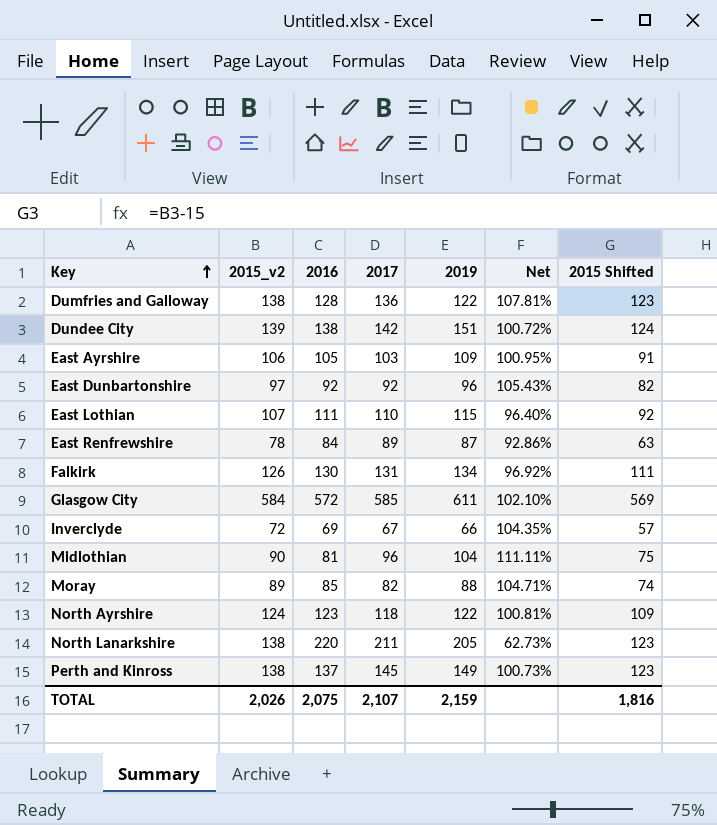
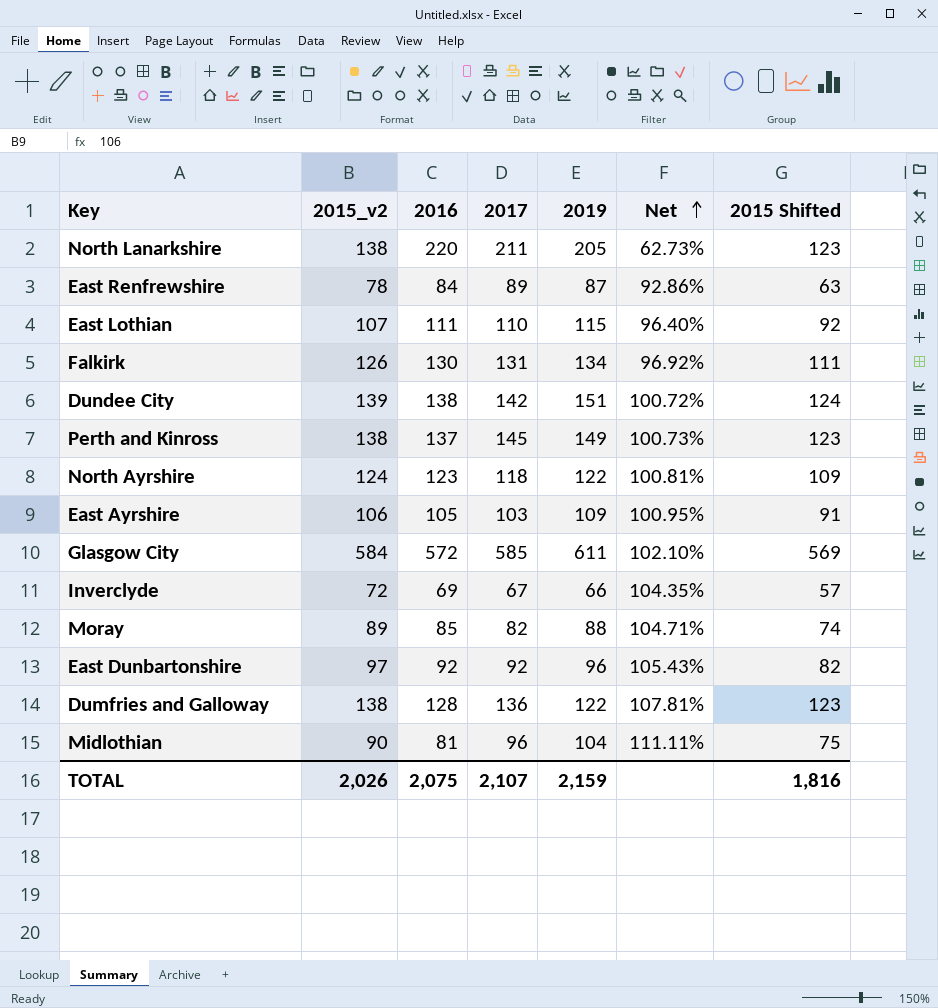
row order: Key ascending -> Net ascending

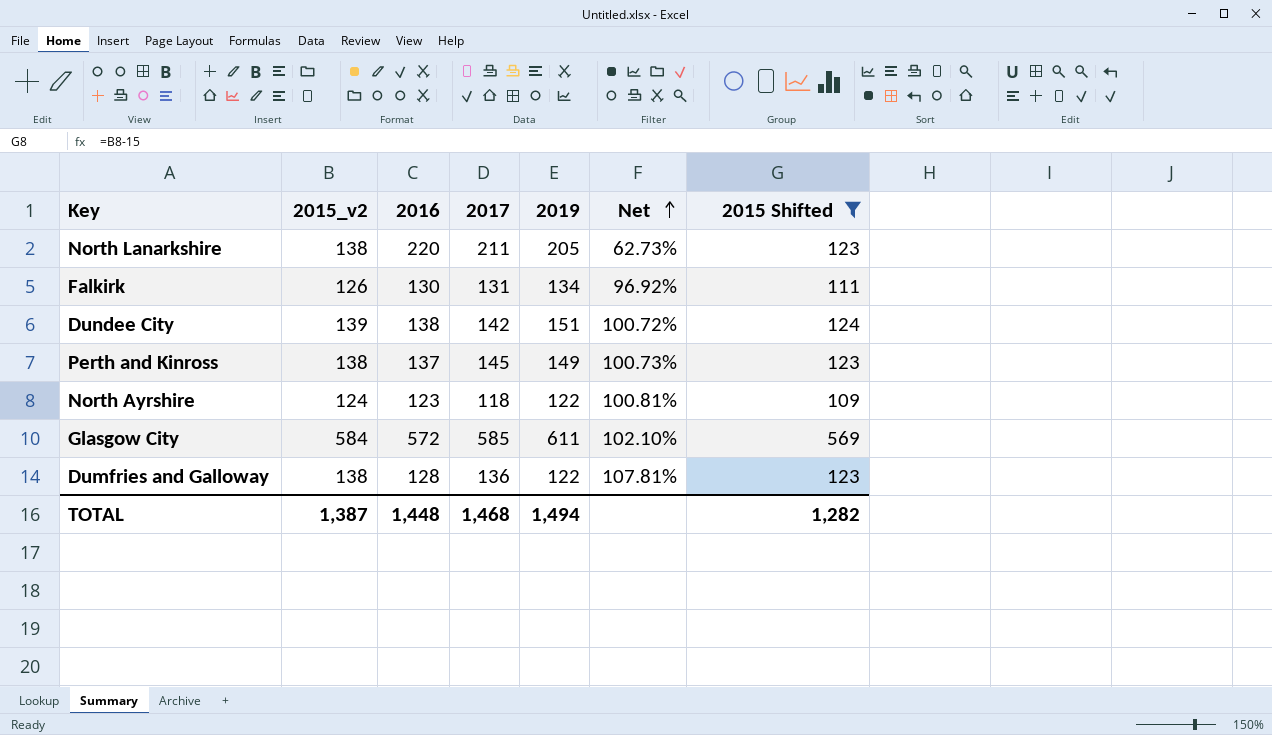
filter: none -> 2015 Shifted >= 109
TOTAL | 2015_v2: 2,026 -> 1,387
TOTAL | 2016: 2,075 -> 1,448
TOTAL | 2017: 2,107 -> 1,468
TOTAL | 2019: 2,159 -> 1,494
TOTAL | 2015 Shifted: 1,816 -> 1,282

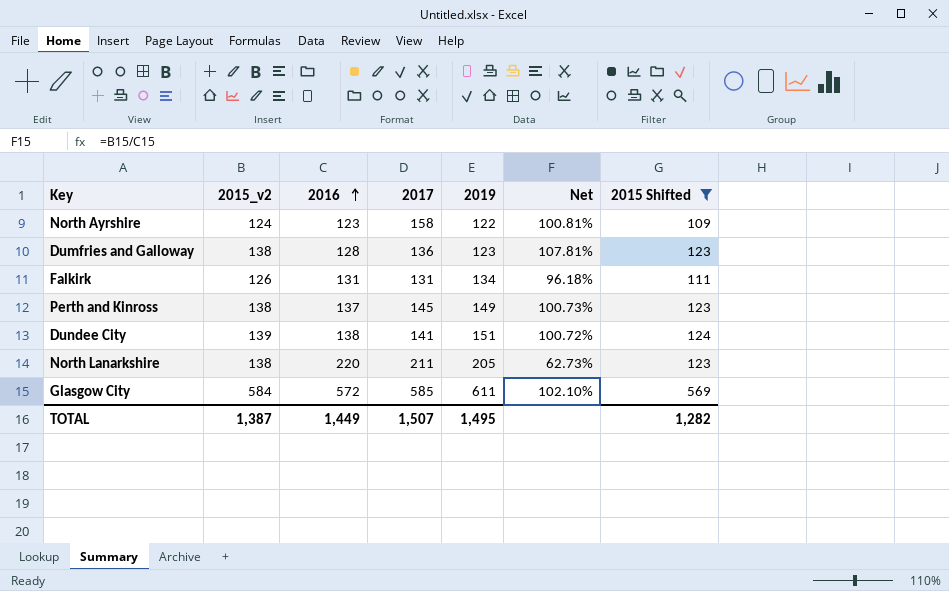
row order: Net ascending -> 2016 ascending
North Ayrshire | 2017: 118 -> 158
Dumfries and Galloway | 2019: 122 -> 123
Falkirk | 2016: 130 -> 131
Falkirk | Net: 96.92% -> 96.18%
Dundee City | 2017: 142 -> 141
TOTAL | 2016: 1,448 -> 1,449
TOTAL | 2017: 1,468 -> 1,507
TOTAL | 2019: 1,494 -> 1,495

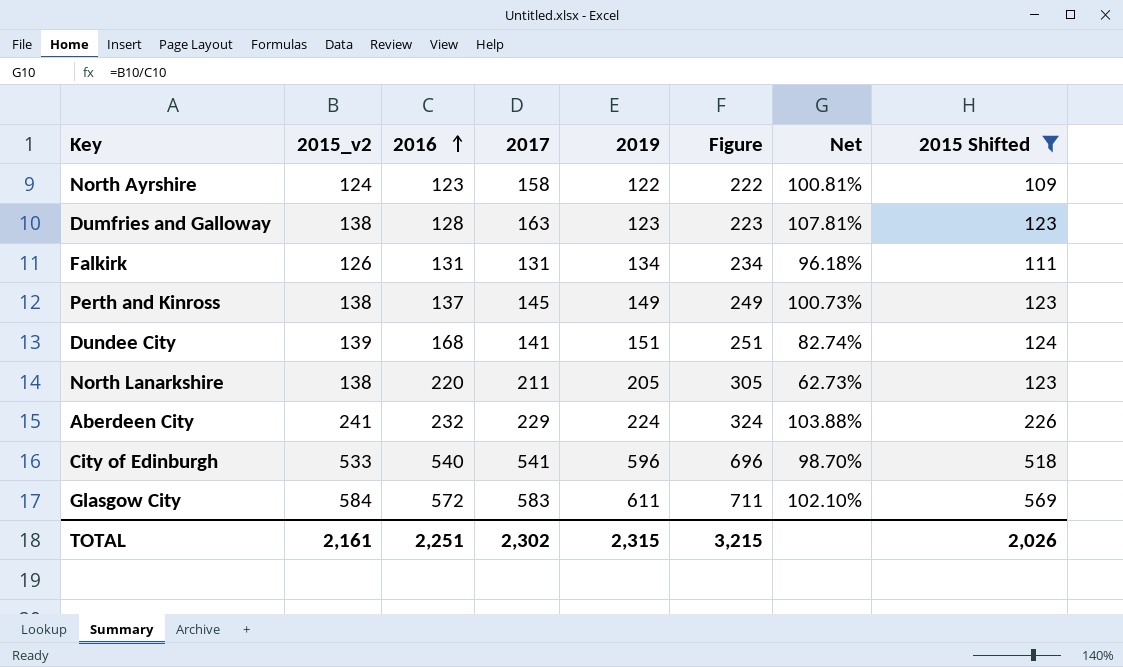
column Figure | formula: none -> [2019] + 100
Dumfries and Galloway | 2017: 136 -> 163
Dundee City | 2016: 138 -> 168
Dundee City | Net: 100.72% -> 82.74%
row Aberdeen City: none -> 241 | 232 | 229 | 224 | 324 | 103.88% | 226
row City of Edinburgh: none -> 533 | 540 | 541 | 596 | 696 | 98.70% | 518
Glasgow City | 2017: 585 -> 583
TOTAL | 2015_v2: 1,387 -> 2,161
TOTAL | 2016: 1,449 -> 2,251
TOTAL | 2017: 1,507 -> 2,302
TOTAL | 2019: 1,495 -> 2,315
TOTAL | 2015 Shifted: 1,282 -> 2,026

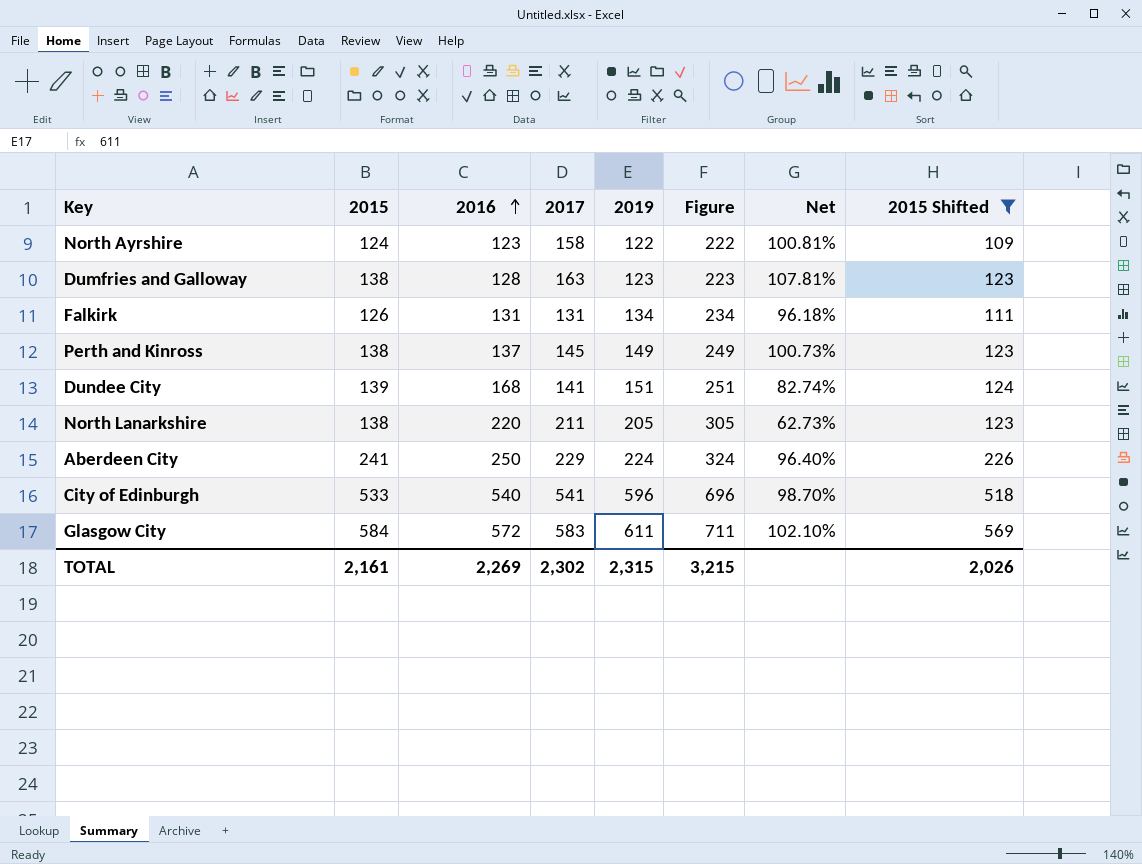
column name: 2015_v2 -> 2015
Aberdeen City | 2016: 232 -> 250
Aberdeen City | Net: 103.88% -> 96.40%
TOTAL | 2016: 2,251 -> 2,269

